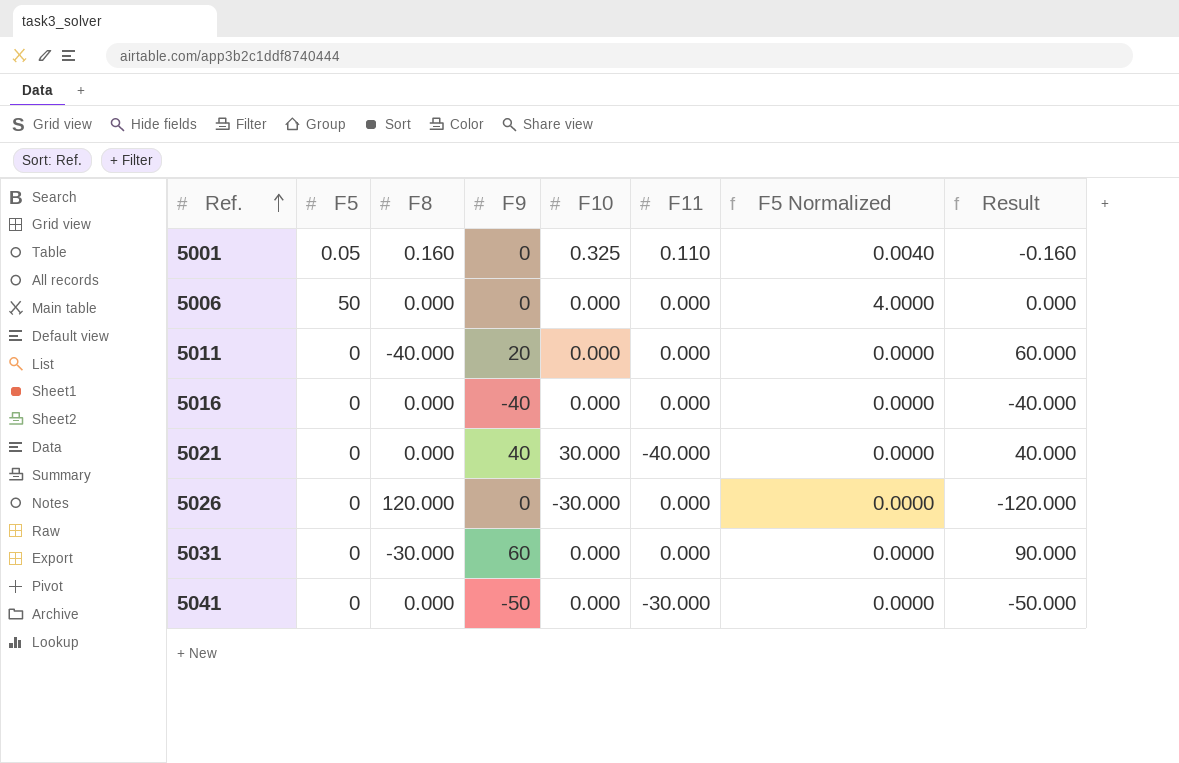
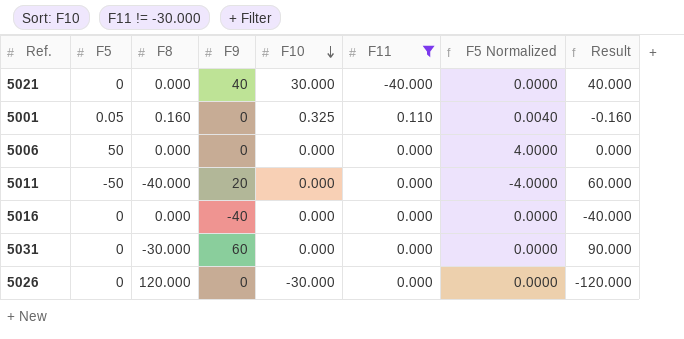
filter: none -> F11 != -30.000
row order: Ref. ascending -> F10 descending
5011 | F5: 0 -> -50
5011 | F5 Normalized: 0.0000 -> -4.0000

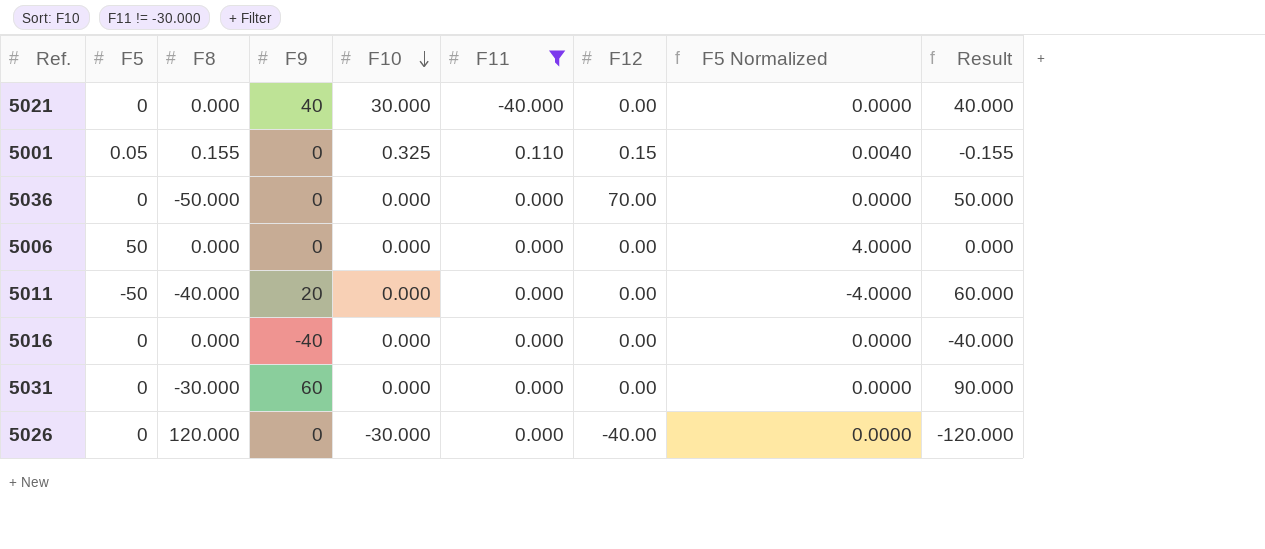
column F12 | position: none -> 7
5001 | F8: 0.160 -> 0.155
5001 | Result: -0.160 -> -0.155
row 5036: none -> 0 | -50.000 | 0 | 0.000 | 0.000 | 70.00 | 0.0000 | 50.000

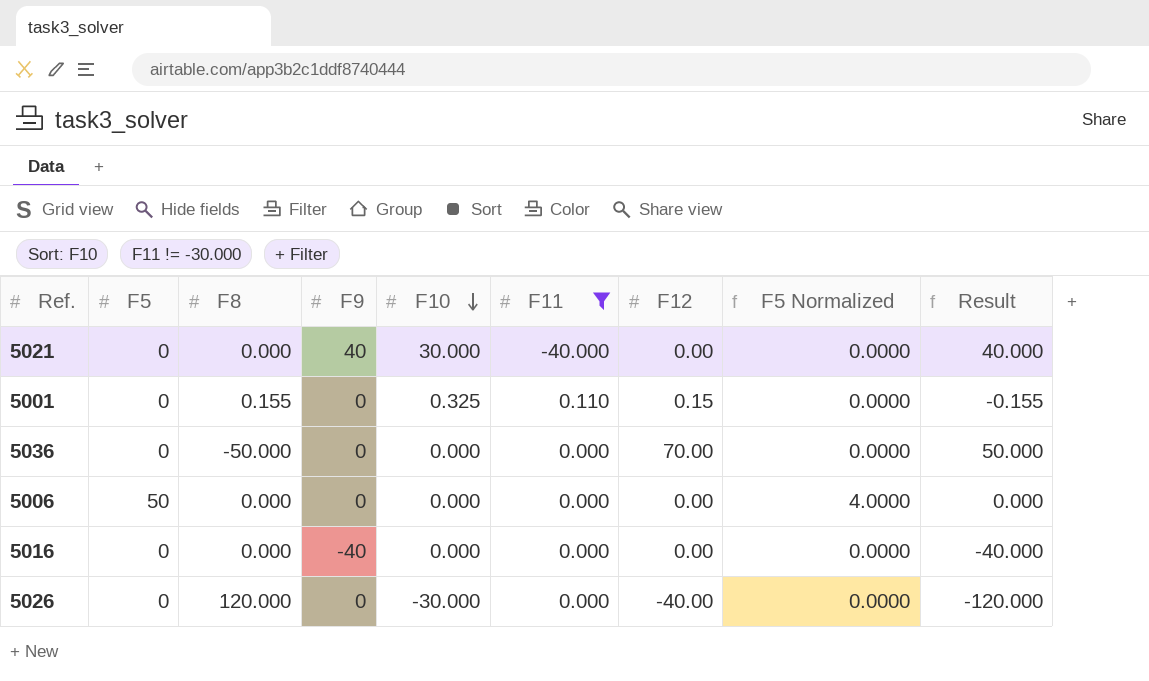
row 5011: -50 | -40.000 | 20 | 0.000 | 0.000 | 0.00 | -4.0000 | 60.000 -> none
row 5031: 0 | -30.000 | 60 | 0.000 | 0.000 | 0.00 | 0.0000 | 90.000 -> none
5001 | F5: 0.05 -> 0
5001 | F5 Normalized: 0.0040 -> 0.0000

